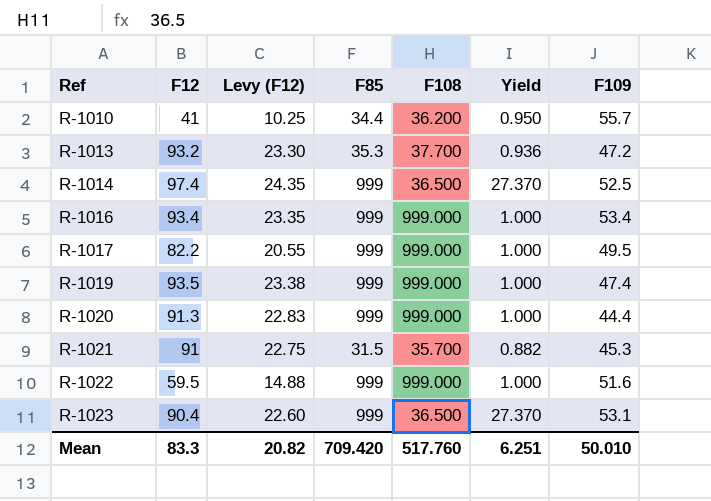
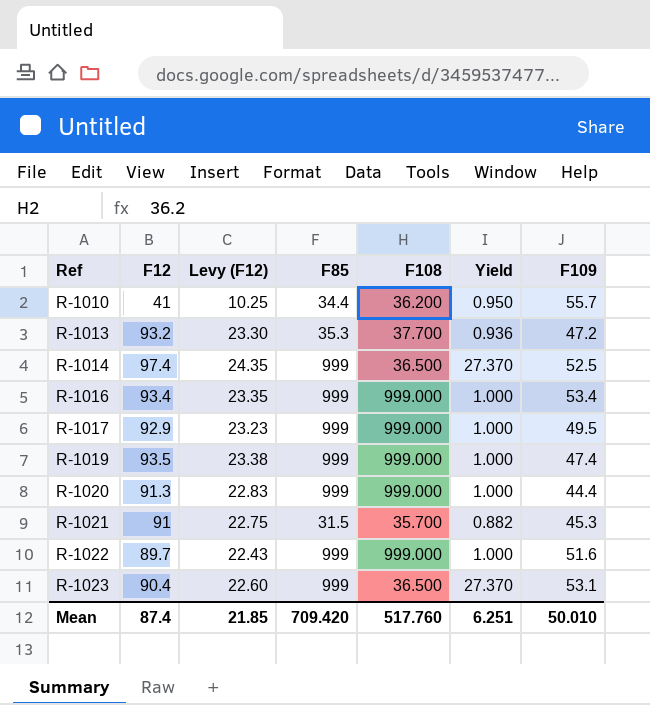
R-1017 | F12: 82.2 -> 92.9
R-1017 | Levy (F12): 20.55 -> 23.23
R-1022 | F12: 59.5 -> 89.7
R-1022 | Levy (F12): 14.88 -> 22.43
Mean | F12: 83.3 -> 87.4
Mean | Levy (F12): 20.82 -> 21.85

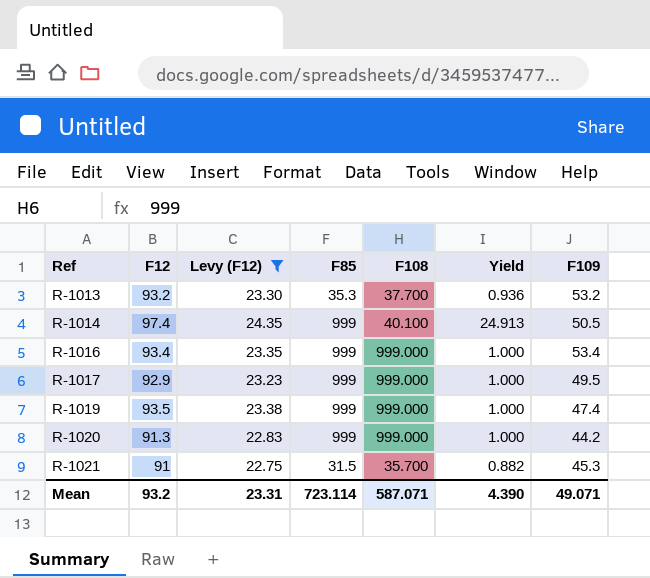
filter: none -> Levy (F12) >= 22.75
R-1013 | F109: 47.2 -> 53.2
R-1014 | F108: 36.500 -> 40.100
R-1014 | Yield: 27.370 -> 24.913
R-1014 | F109: 52.5 -> 50.5
R-1020 | F109: 44.4 -> 44.2
Mean | F12: 87.4 -> 93.2
Mean | Levy (F12): 21.85 -> 23.31
Mean | F85: 709.420 -> 723.114
Mean | F108: 517.760 -> 587.071
Mean | Yield: 6.251 -> 4.390
Mean | F109: 50.010 -> 49.071

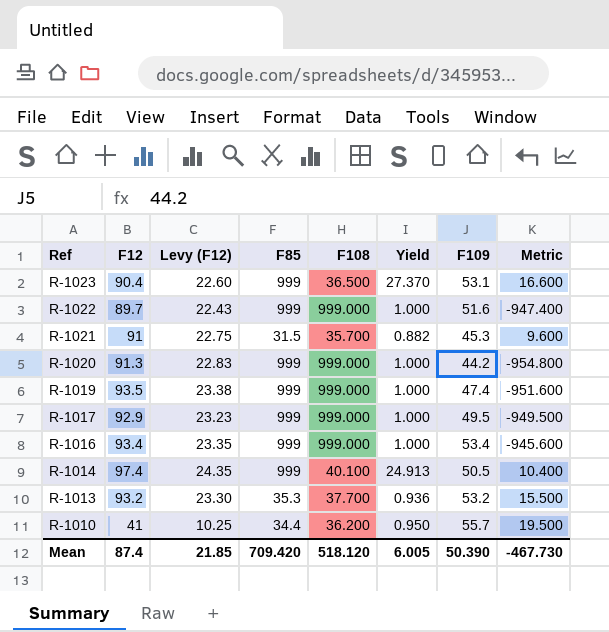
filter: Levy (F12) >= 22.75 -> none
row order: Ref ascending -> Ref descending
column Metric | formula: none -> [F109] - [F108]
Mean | F12: 93.2 -> 87.4
Mean | Levy (F12): 23.31 -> 21.85
Mean | F85: 723.114 -> 709.420
Mean | F108: 587.071 -> 518.120
Mean | Yield: 4.390 -> 6.005
Mean | F109: 49.071 -> 50.390

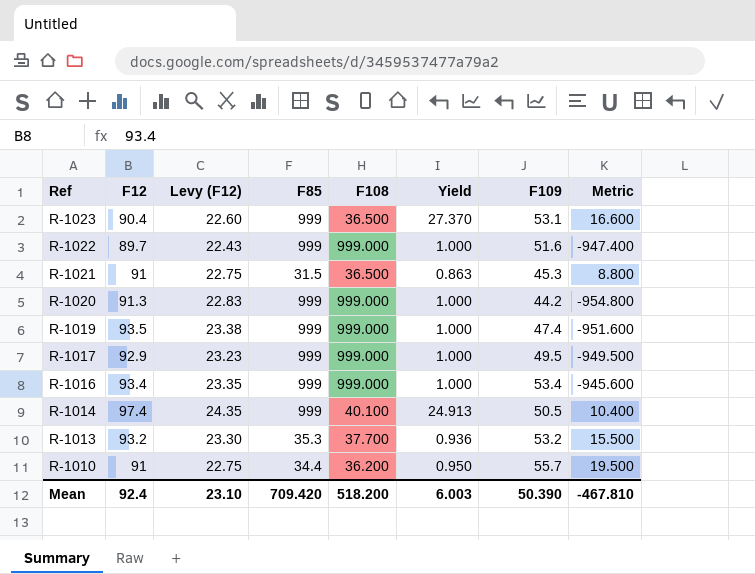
R-1021 | F108: 35.700 -> 36.500
R-1021 | Yield: 0.882 -> 0.863
R-1021 | Metric: 9.600 -> 8.800
R-1010 | F12: 41 -> 91
R-1010 | Levy (F12): 10.25 -> 22.75
Mean | F12: 87.4 -> 92.4
Mean | Levy (F12): 21.85 -> 23.10
Mean | F108: 518.120 -> 518.200
Mean | Yield: 6.005 -> 6.003
Mean | Metric: -467.730 -> -467.810

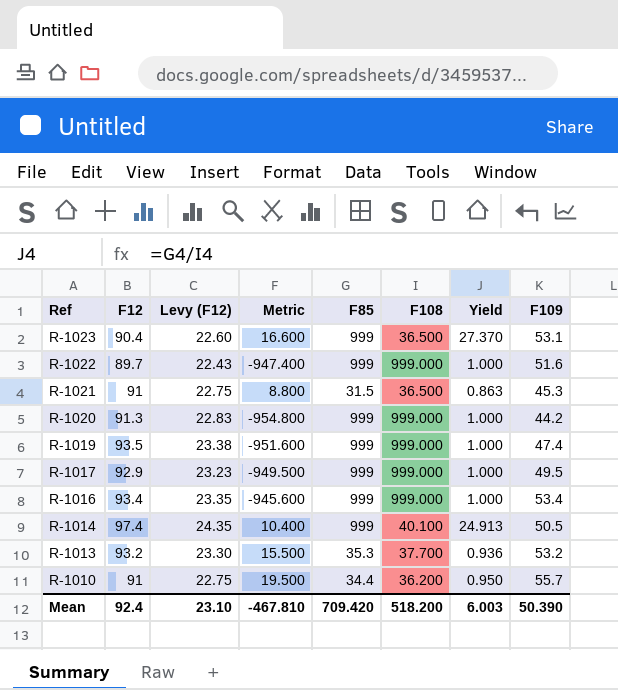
column Metric | position: 8 -> 4

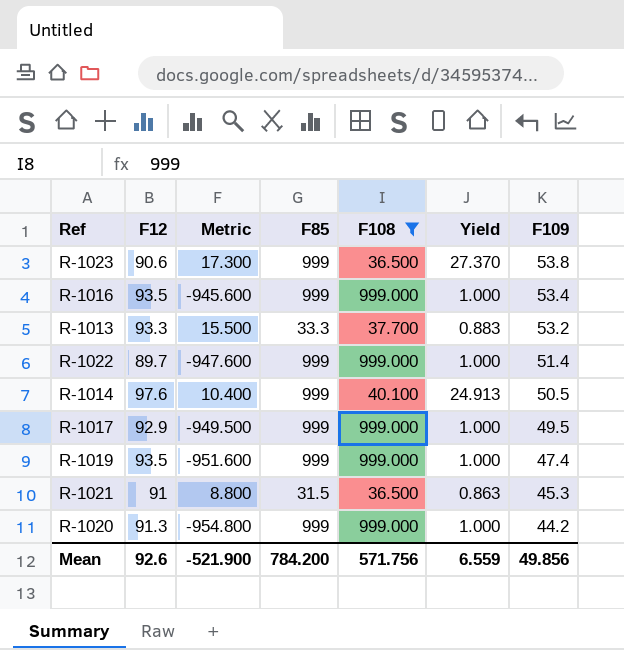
filter: none -> F108 != 36.200
row order: Ref descending -> F109 descending
column Levy (F12) | formula: [F12] * 0.25 -> none
R-1023 | F12: 90.4 -> 90.6
R-1023 | Metric: 16.600 -> 17.300
R-1023 | F109: 53.1 -> 53.8
R-1016 | F12: 93.4 -> 93.5
R-1013 | F12: 93.2 -> 93.3
R-1013 | F85: 35.3 -> 33.3
R-1013 | Yield: 0.936 -> 0.883
R-1022 | Metric: -947.400 -> -947.600
R-1022 | F109: 51.6 -> 51.4
R-1014 | F12: 97.4 -> 97.6
Mean | F12: 92.4 -> 92.6
Mean | Metric: -467.810 -> -521.900
Mean | F85: 709.420 -> 784.200
Mean | F108: 518.200 -> 571.756
Mean | Yield: 6.003 -> 6.559
Mean | F109: 50.390 -> 49.856

